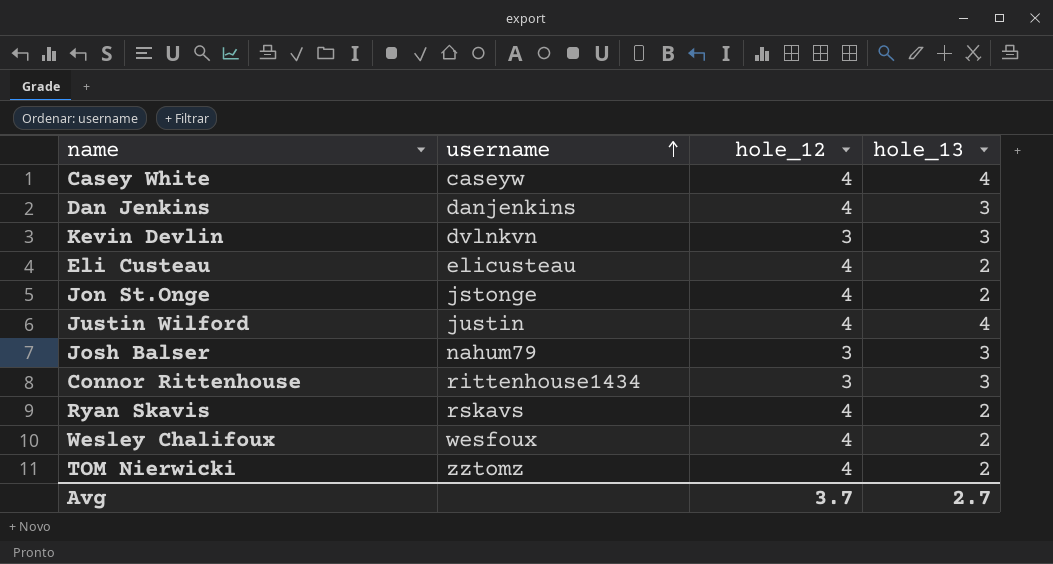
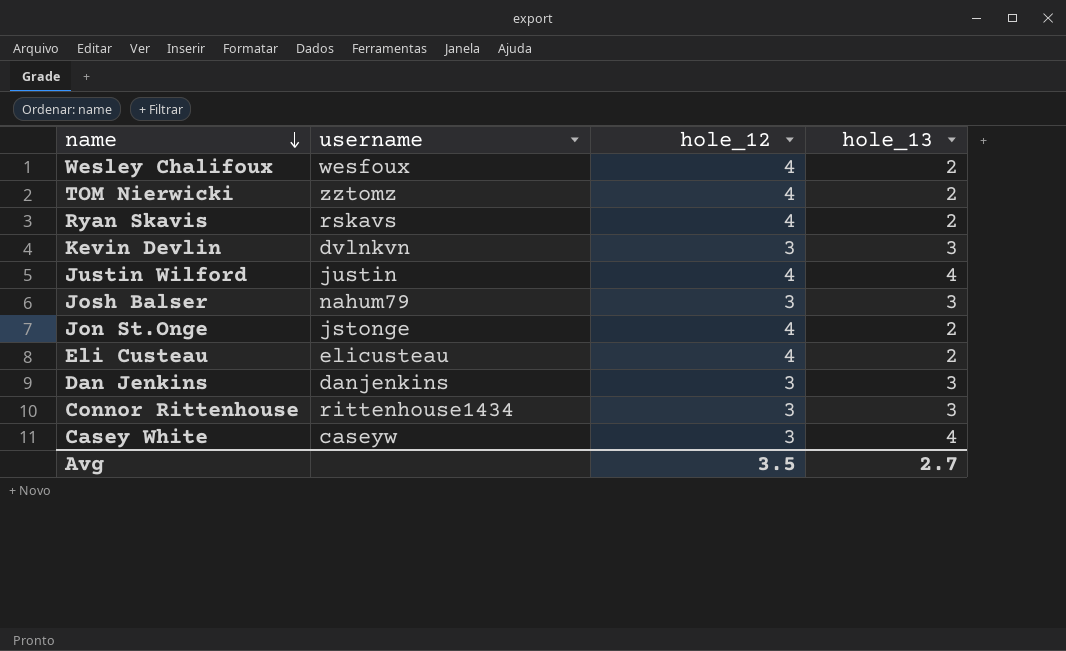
row order: username ascending -> name descending
Dan Jenkins | hole_12: 4 -> 3
Casey White | hole_12: 4 -> 3
Avg | hole_12: 3.7 -> 3.5

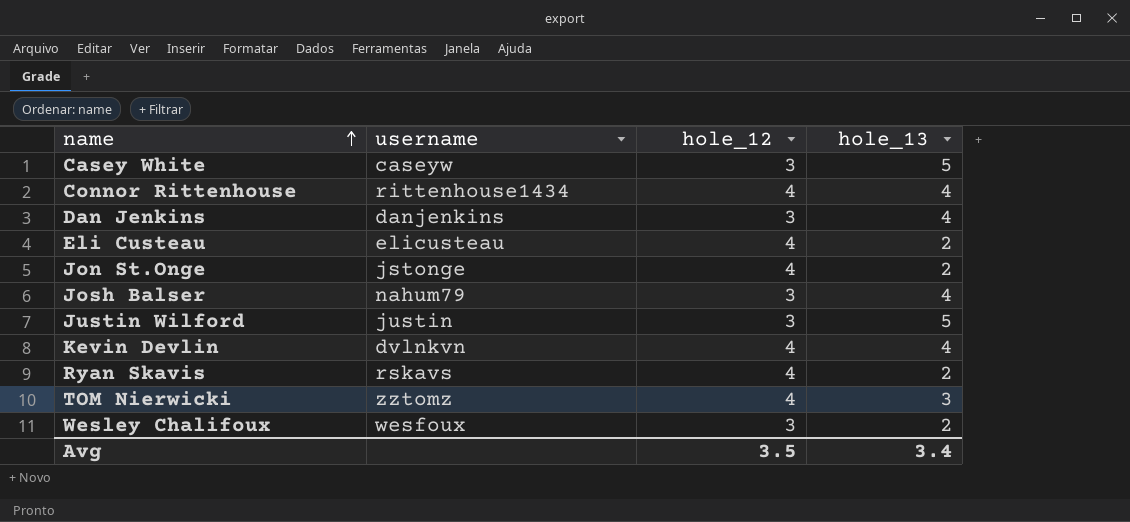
row order: name descending -> name ascending
Casey White | hole_13: 4 -> 5
Connor Rittenhouse | hole_12: 3 -> 4
Connor Rittenhouse | hole_13: 3 -> 4
Dan Jenkins | hole_13: 3 -> 4
Josh Balser | hole_13: 3 -> 4
Justin Wilford | hole_12: 4 -> 3
Justin Wilford | hole_13: 4 -> 5
Kevin Devlin | hole_12: 3 -> 4
Kevin Devlin | hole_13: 3 -> 4
TOM Nierwicki | hole_13: 2 -> 3
Wesley Chalifoux | hole_12: 4 -> 3
Avg | hole_13: 2.7 -> 3.4

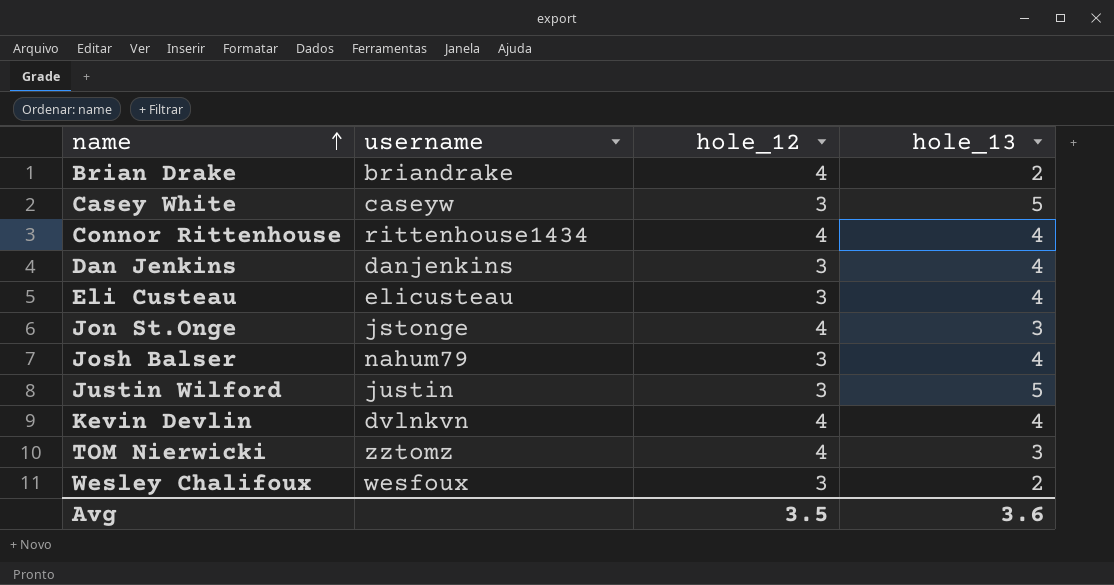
row Ryan Skavis: rskavs | 4 | 2 -> none
row Brian Drake: none -> briandrake | 4 | 2
Eli Custeau | hole_12: 4 -> 3
Eli Custeau | hole_13: 2 -> 4
Jon St.Onge | hole_13: 2 -> 3
Avg | hole_13: 3.4 -> 3.6

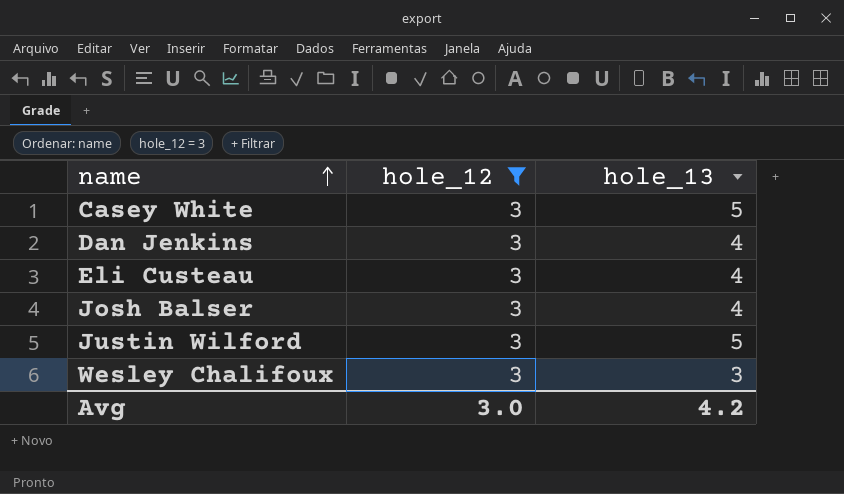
filter: none -> hole_12 = 3
column username | position: 2 -> none
Wesley Chalifoux | hole_13: 2 -> 3
Avg | hole_12: 3.5 -> 3.0
Avg | hole_13: 3.6 -> 4.2

